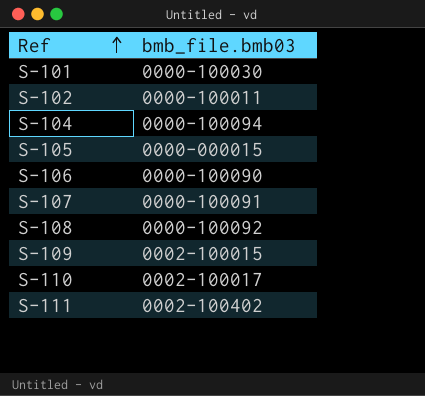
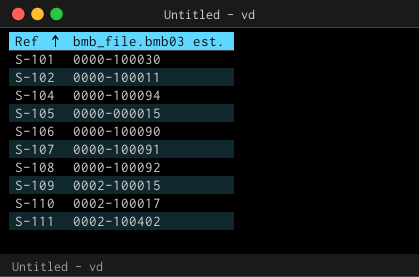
column name: bmb_file.bmb03 -> bmb_file.bmb03 est.

